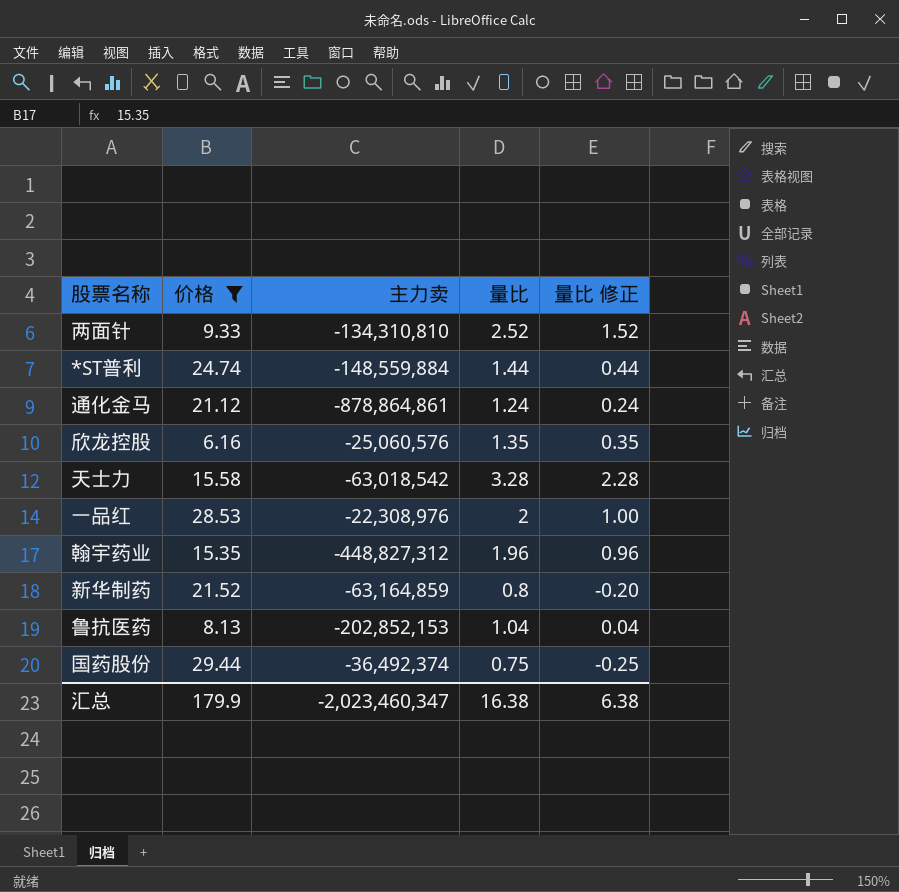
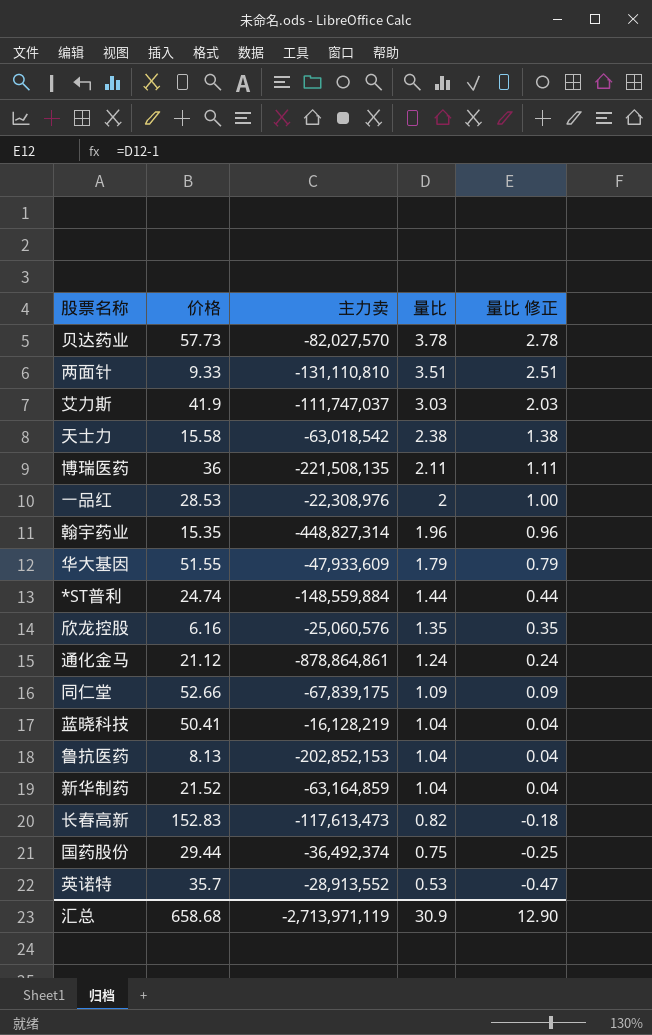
filter: 价格 <= 29.44 -> none
row order: none -> 量比 descending
两面针 | 主力卖: -134,310,810 -> -131,110,810
两面针 | 量比: 2.52 -> 3.51
两面针 | 量比 修正: 1.52 -> 2.51
天士力 | 量比: 3.28 -> 2.38
天士力 | 量比 修正: 2.28 -> 1.38
翰宇药业 | 主力卖: -448,827,312 -> -448,827,314
新华制药 | 量比: 0.8 -> 1.04
新华制药 | 量比 修正: -0.20 -> 0.04
汇总 | 价格: 179.9 -> 658.68
汇总 | 主力卖: -2,023,460,347 -> -2,713,971,119
汇总 | 量比: 16.38 -> 30.9
汇总 | 量比 修正: 6.38 -> 12.90

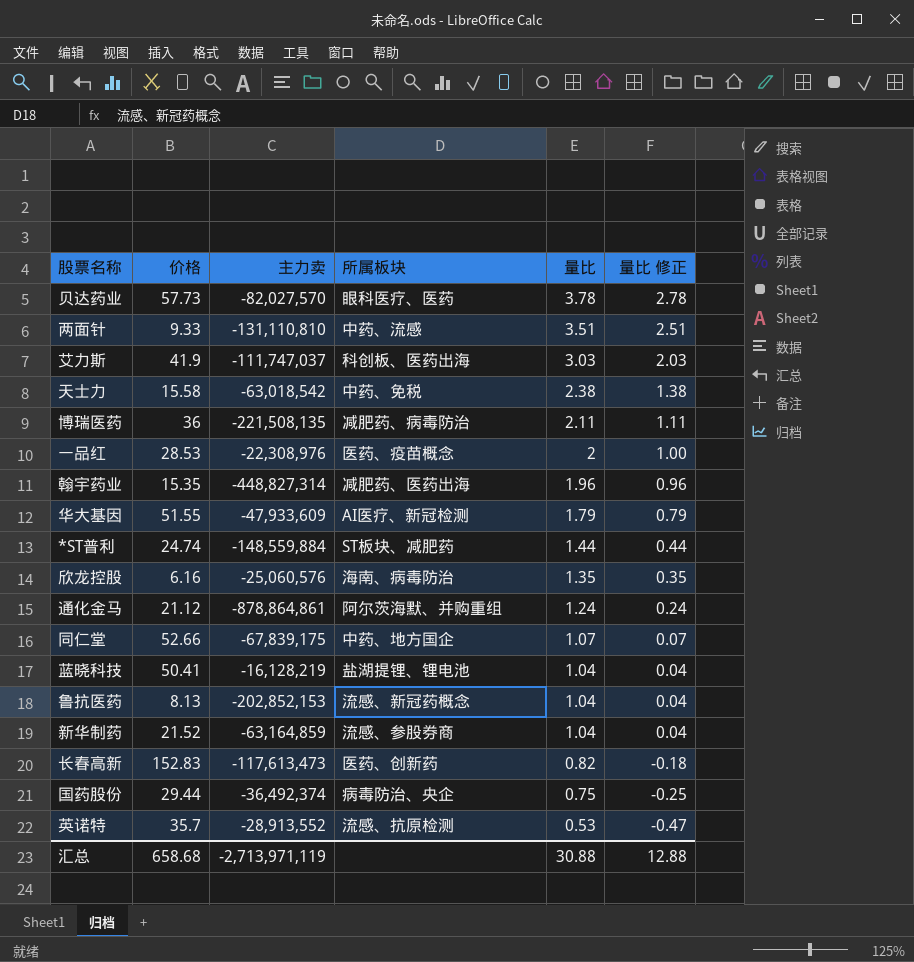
column 所属板块 | position: none -> 4
同仁堂 | 量比: 1.09 -> 1.07
同仁堂 | 量比 修正: 0.09 -> 0.07
汇总 | 量比: 30.9 -> 30.88
汇总 | 量比 修正: 12.90 -> 12.88

